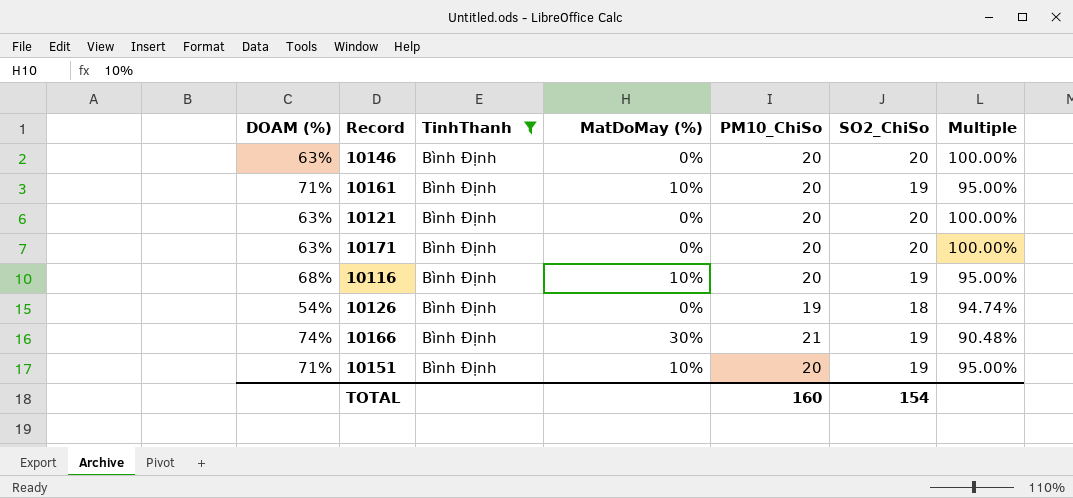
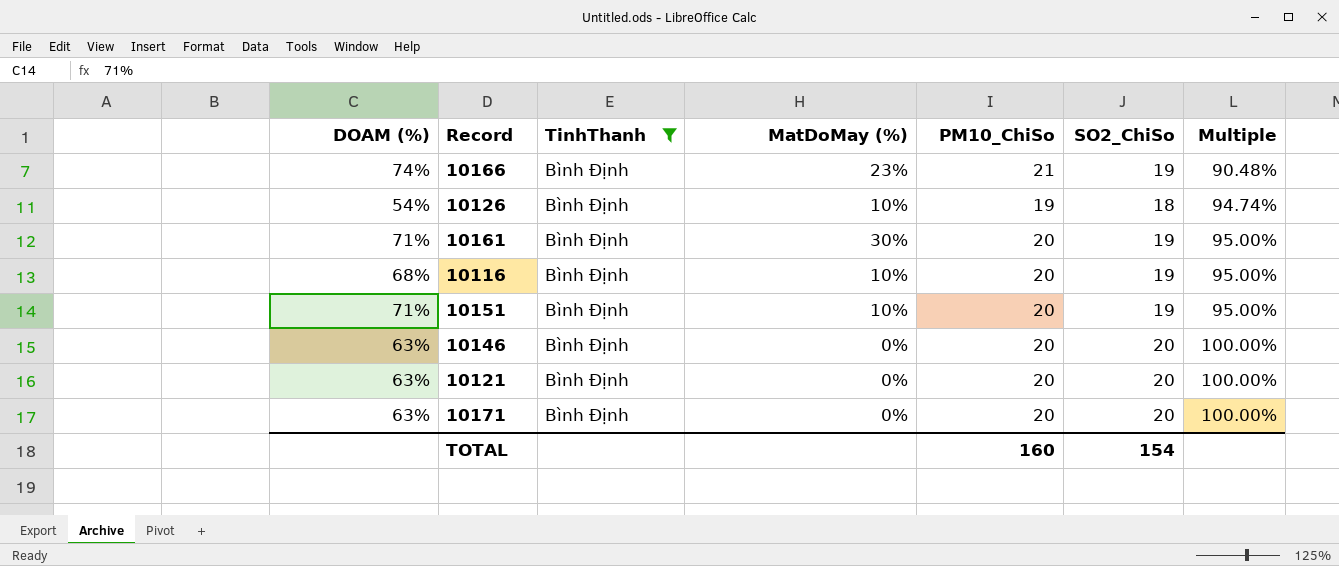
row order: none -> Multiple ascending
10166 | MatDoMay (%): 30% -> 23%
10126 | MatDoMay (%): 0% -> 10%
10161 | MatDoMay (%): 10% -> 30%

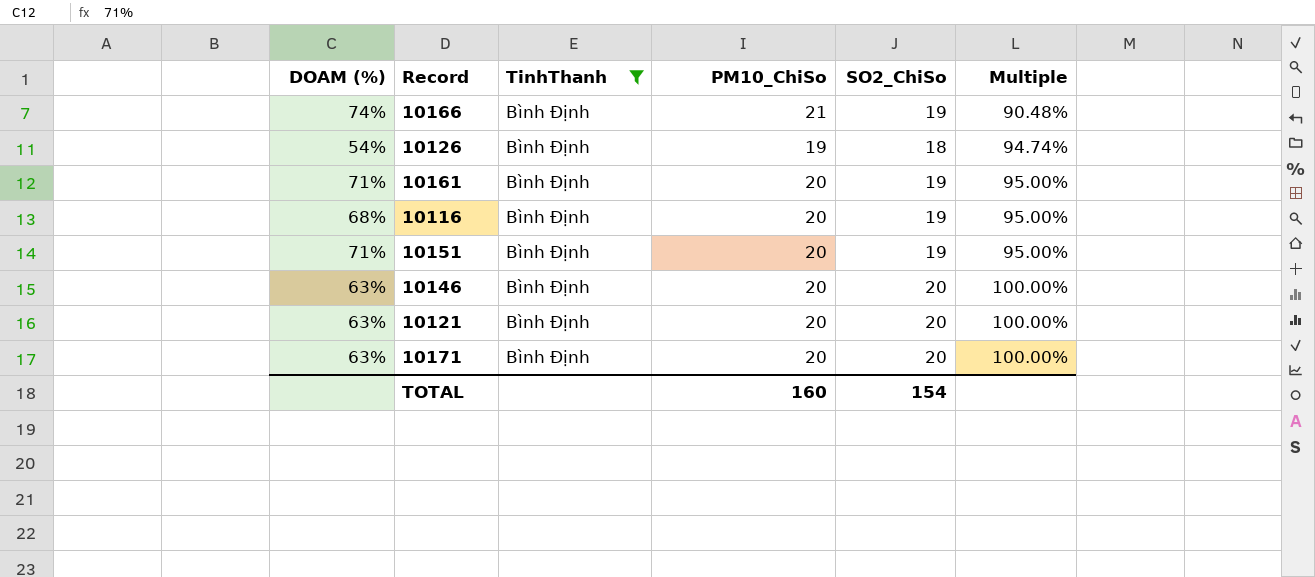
column MatDoMay (%) | position: 4 -> none

